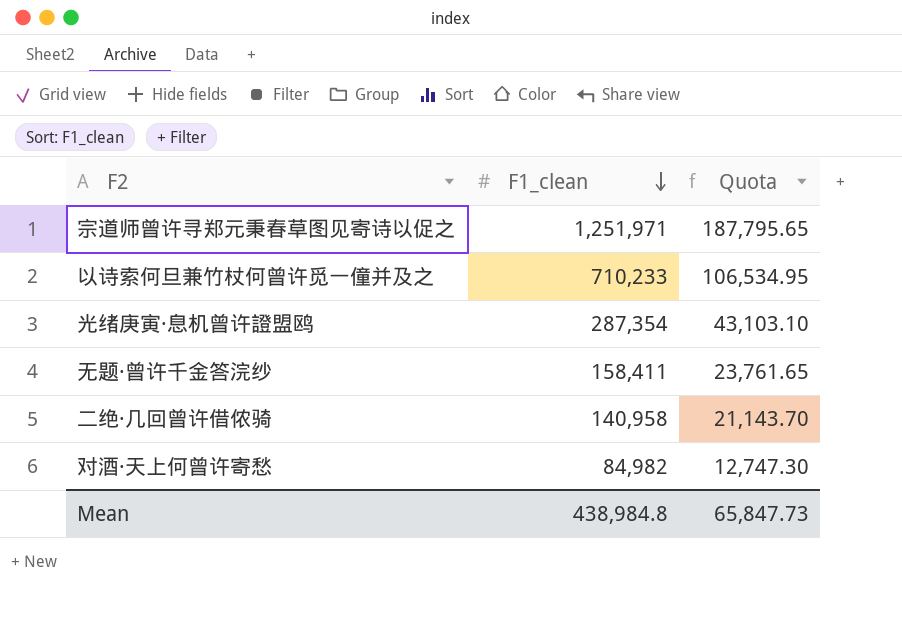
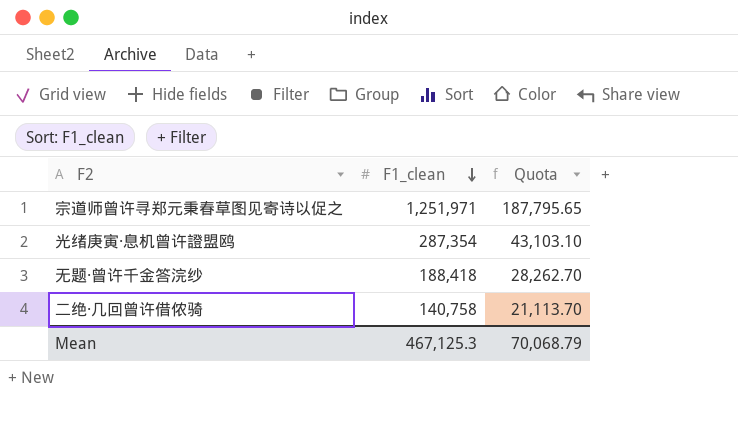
row 以诗索何旦兼竹杖何曾许觅一僮并及之: 710,233 | 106,534.95 -> none
row 对酒·天上何曾许寄愁: 84,982 | 12,747.30 -> none
无题·曾许千金答浣纱 | F1_clean: 158,411 -> 188,418
无题·曾许千金答浣纱 | Quota: 23,761.65 -> 28,262.70
二绝·几回曾许借侬骑 | F1_clean: 140,958 -> 140,758
二绝·几回曾许借侬骑 | Quota: 21,143.70 -> 21,113.70
Mean | F1_clean: 438,984.8 -> 467,125.3
Mean | Quota: 65,847.73 -> 70,068.79

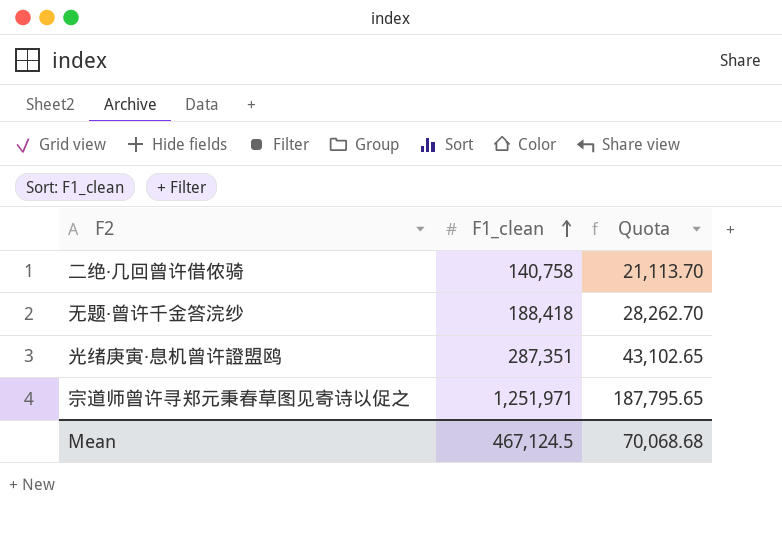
row order: F1_clean descending -> F1_clean ascending
光绪庚寅·息机曾许證盟鸥 | F1_clean: 287,354 -> 287,351
光绪庚寅·息机曾许證盟鸥 | Quota: 43,103.10 -> 43,102.65
Mean | F1_clean: 467,125.3 -> 467,124.5
Mean | Quota: 70,068.79 -> 70,068.68

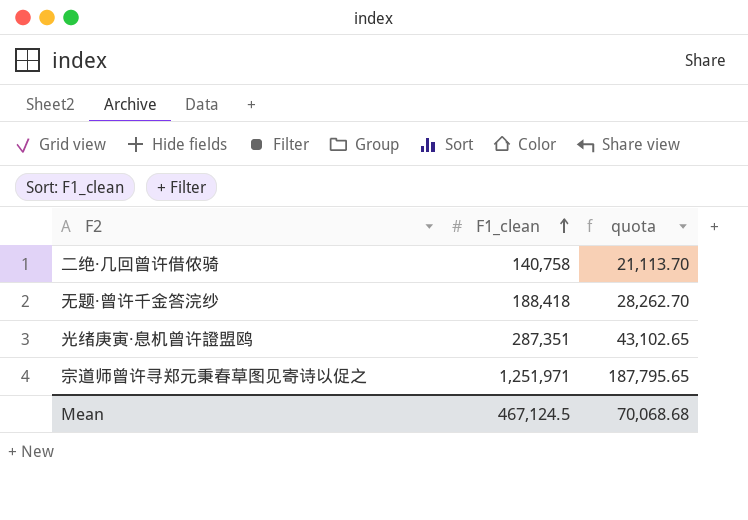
column name: Quota -> quota

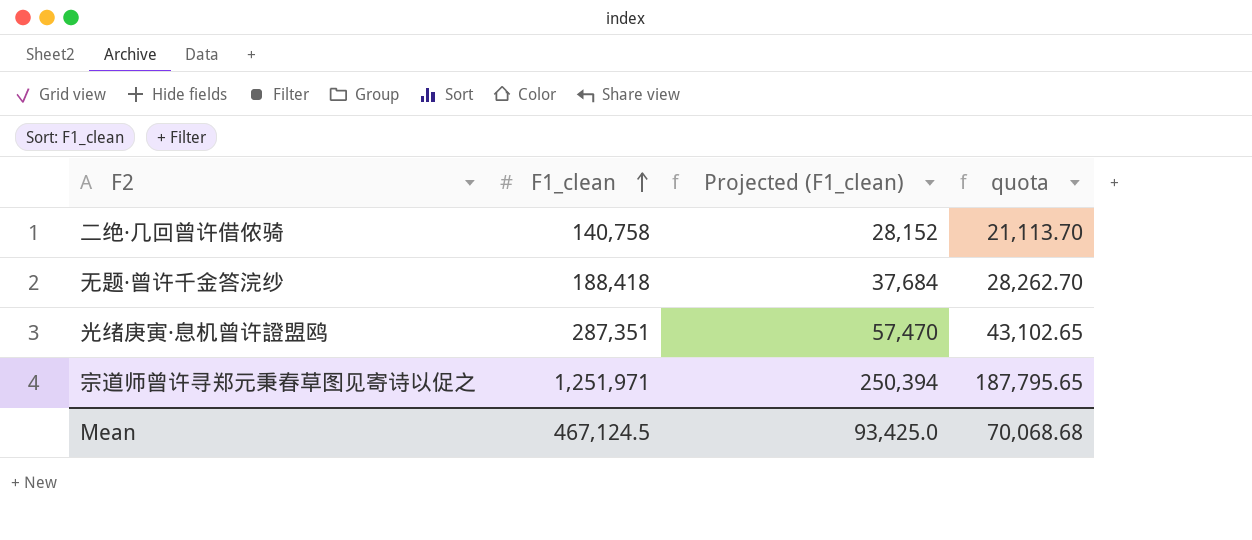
column Projected (F1_clean) | formula: none -> [F1_clean] * 0.2

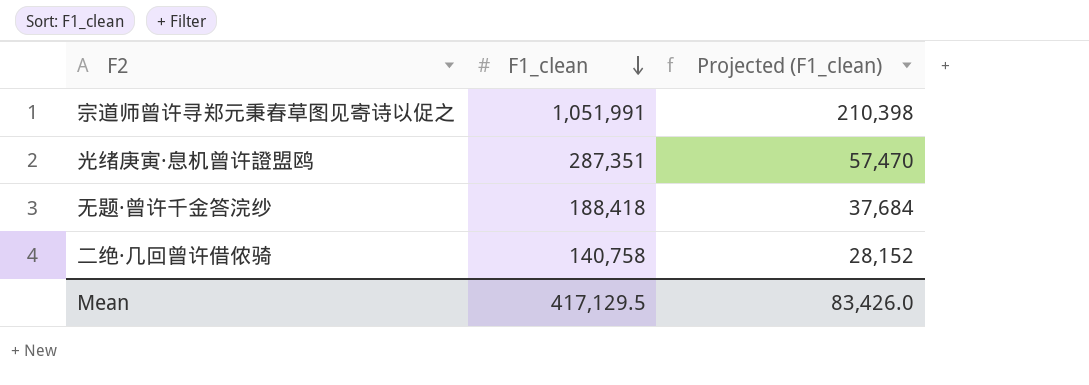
row order: F1_clean ascending -> F1_clean descending
column quota | formula: [F1_clean] * 0.15 -> none
宗道师曾许寻郑元秉春草图见寄诗以促之 | F1_clean: 1,251,971 -> 1,051,991
宗道师曾许寻郑元秉春草图见寄诗以促之 | Projected (F1_clean): 250,394 -> 210,398
Mean | F1_clean: 467,124.5 -> 417,129.5
Mean | Projected (F1_clean): 93,425.0 -> 83,426.0

